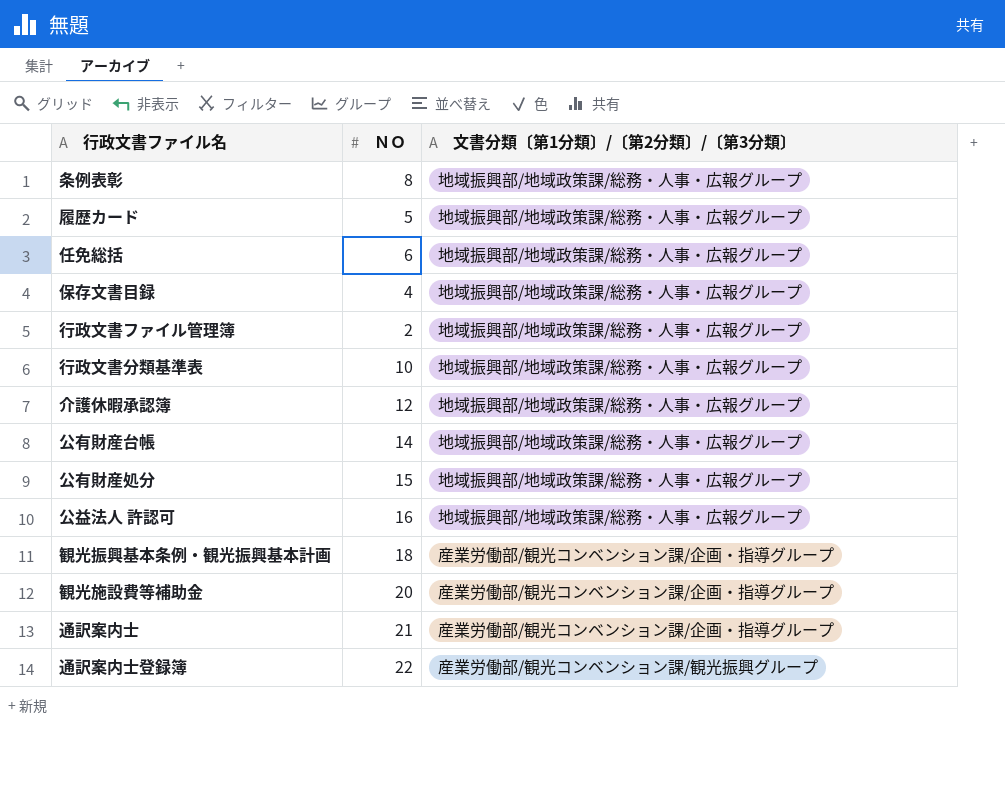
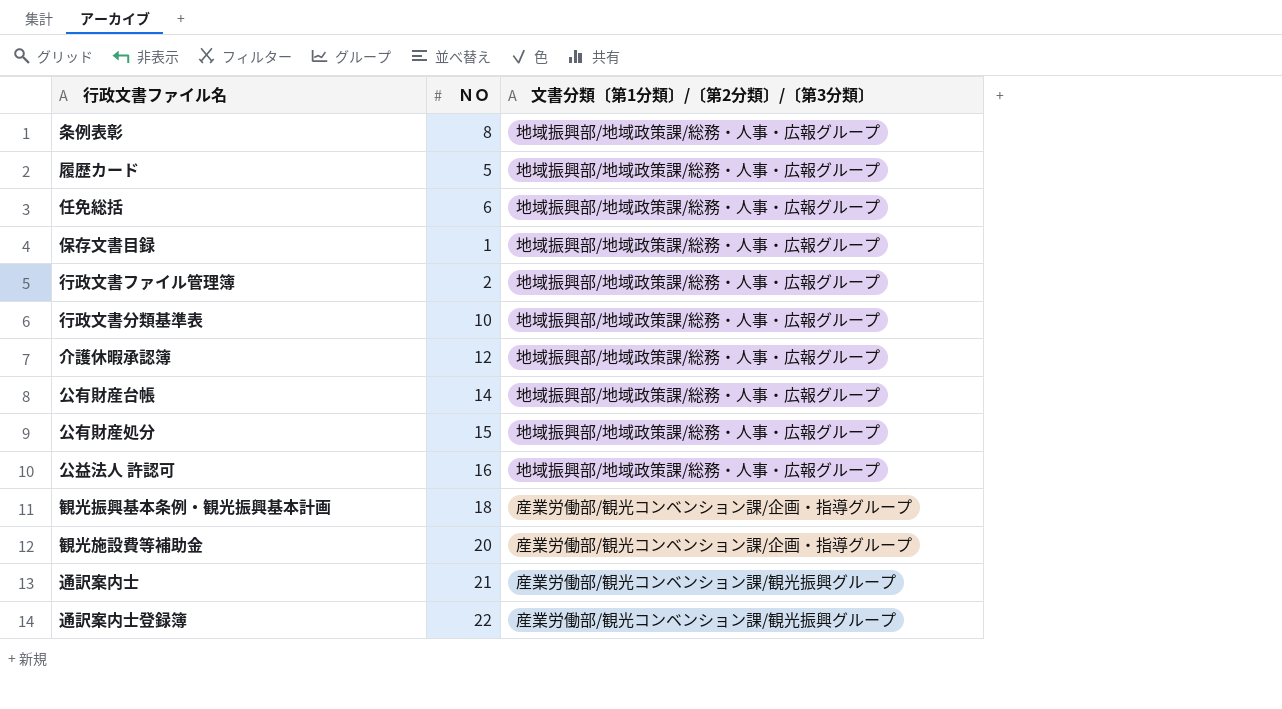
保存文書目録 | ＮＯ: 4 -> 1
通訳案内士 | 文書分類〔第1分類〕/〔第2分類〕/〔第3分類〕: 産業労働部/観光コンベンション課/企画・指導グループ -> 産業労働部/観光コンベンション課/観光振興グループ

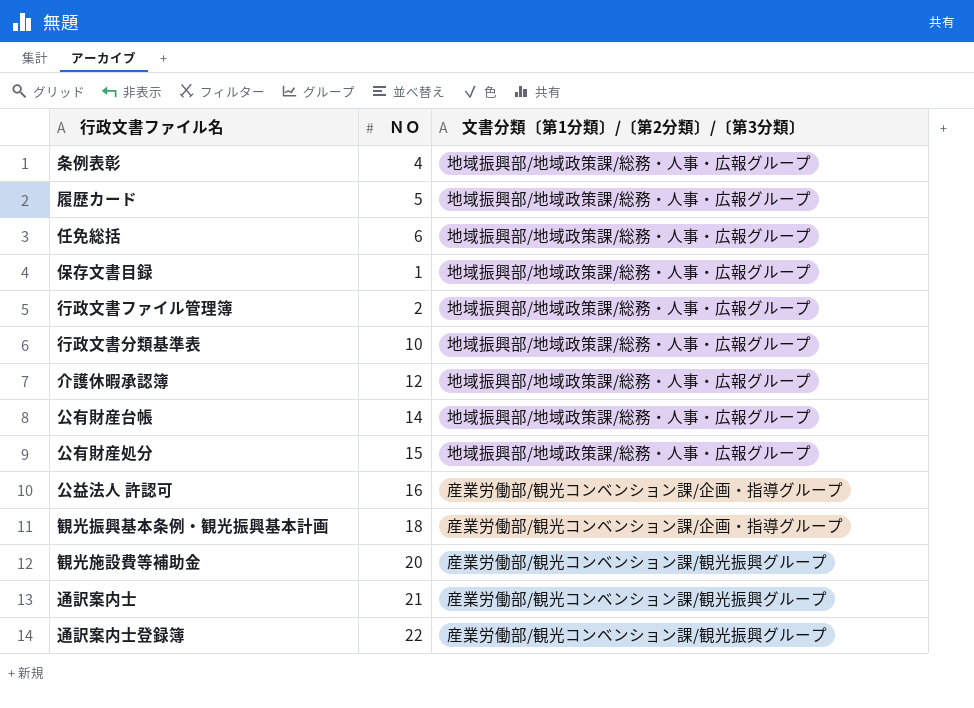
条例表彰 | ＮＯ: 8 -> 4
公益法人 許認可 | 文書分類〔第1分類〕/〔第2分類〕/〔第3分類〕: 地域振興部/地域政策課/総務・人事・広報グループ -> 産業労働部/観光コンベンション課/企画・指導グループ
観光施設費等補助金 | 文書分類〔第1分類〕/〔第2分類〕/〔第3分類〕: 産業労働部/観光コンベンション課/企画・指導グループ -> 産業労働部/観光コンベンション課/観光振興グループ

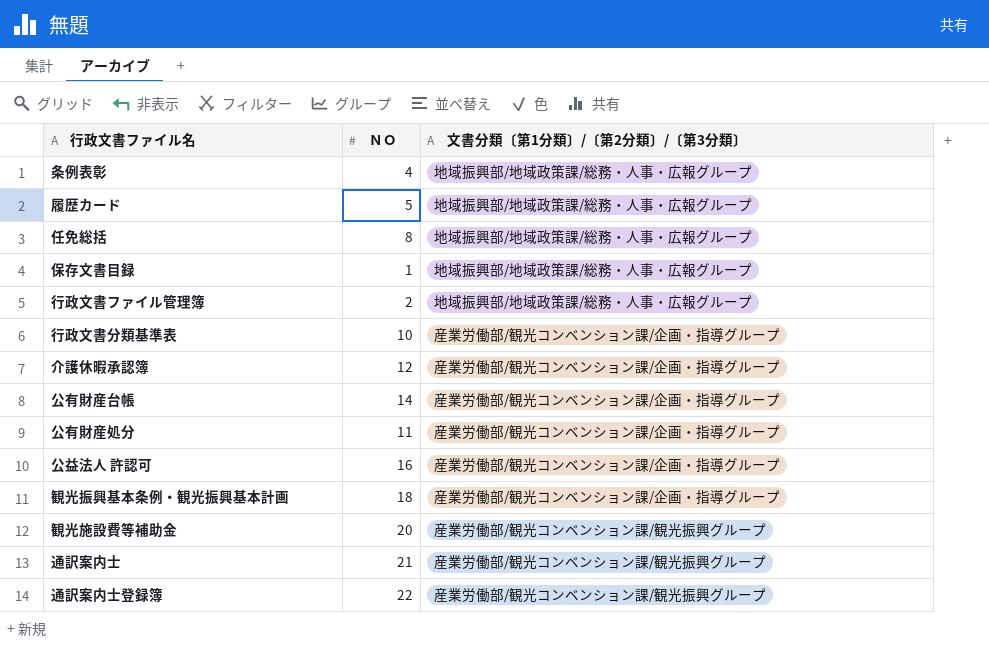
任免総括 | ＮＯ: 6 -> 8
行政文書分類基準表 | 文書分類〔第1分類〕/〔第2分類〕/〔第3分類〕: 地域振興部/地域政策課/総務・人事・広報グループ -> 産業労働部/観光コンベンション課/企画・指導グループ
介護休暇承認簿 | 文書分類〔第1分類〕/〔第2分類〕/〔第3分類〕: 地域振興部/地域政策課/総務・人事・広報グループ -> 産業労働部/観光コンベンション課/企画・指導グループ
公有財産台帳 | 文書分類〔第1分類〕/〔第2分類〕/〔第3分類〕: 地域振興部/地域政策課/総務・人事・広報グループ -> 産業労働部/観光コンベンション課/企画・指導グループ
公有財産処分 | ＮＯ: 15 -> 11
公有財産処分 | 文書分類〔第1分類〕/〔第2分類〕/〔第3分類〕: 地域振興部/地域政策課/総務・人事・広報グループ -> 産業労働部/観光コンベンション課/企画・指導グループ

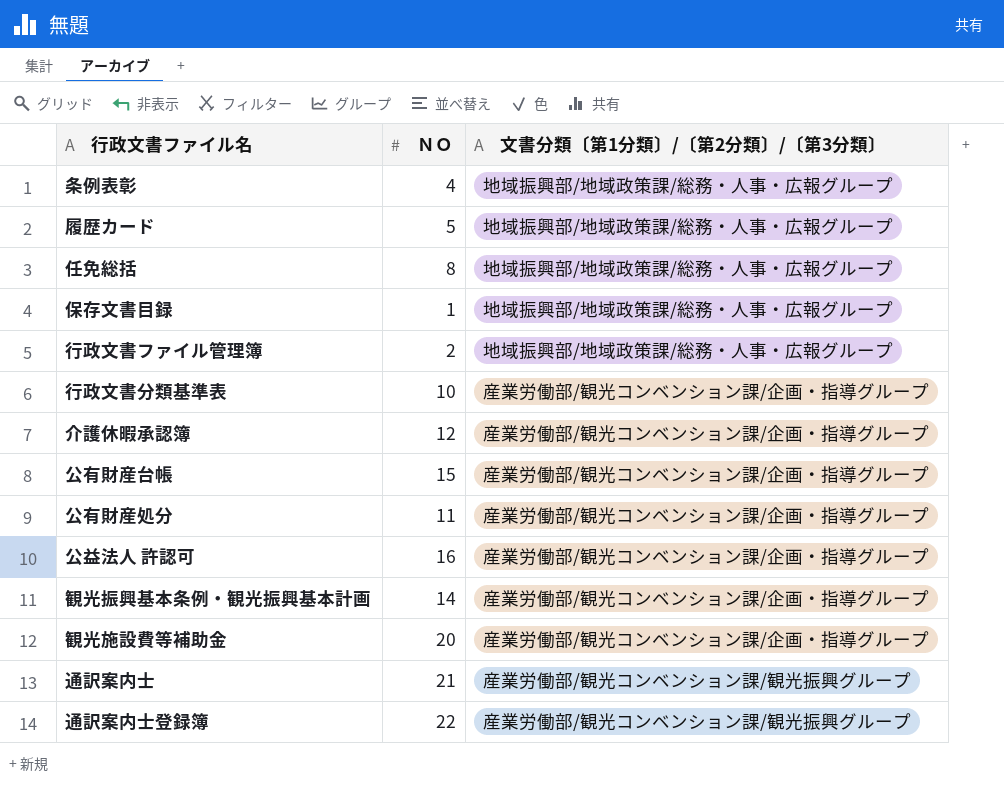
公有財産台帳 | ＮＯ: 14 -> 15
観光振興基本条例・観光振興基本計画 | ＮＯ: 18 -> 14
観光施設費等補助金 | 文書分類〔第1分類〕/〔第2分類〕/〔第3分類〕: 産業労働部/観光コンベンション課/観光振興グループ -> 産業労働部/観光コンベンション課/企画・指導グループ

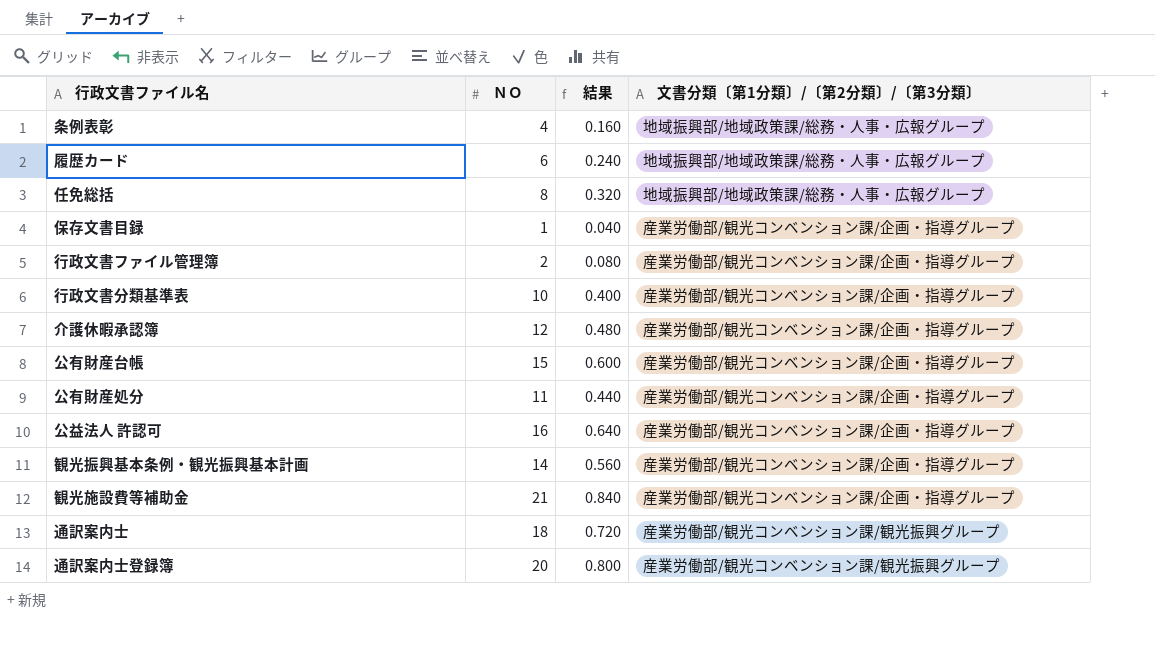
column 結果 | formula: none -> [ＮＯ] * 0.04
履歴カード | ＮＯ: 5 -> 6
保存文書目録 | 文書分類〔第1分類〕/〔第2分類〕/〔第3分類〕: 地域振興部/地域政策課/総務・人事・広報グループ -> 産業労働部/観光コンベンション課/企画・指導グループ
行政文書ファイル管理簿 | 文書分類〔第1分類〕/〔第2分類〕/〔第3分類〕: 地域振興部/地域政策課/総務・人事・広報グループ -> 産業労働部/観光コンベンション課/企画・指導グループ
観光施設費等補助金 | ＮＯ: 20 -> 21
通訳案内士 | ＮＯ: 21 -> 18
通訳案内士登録簿 | ＮＯ: 22 -> 20

